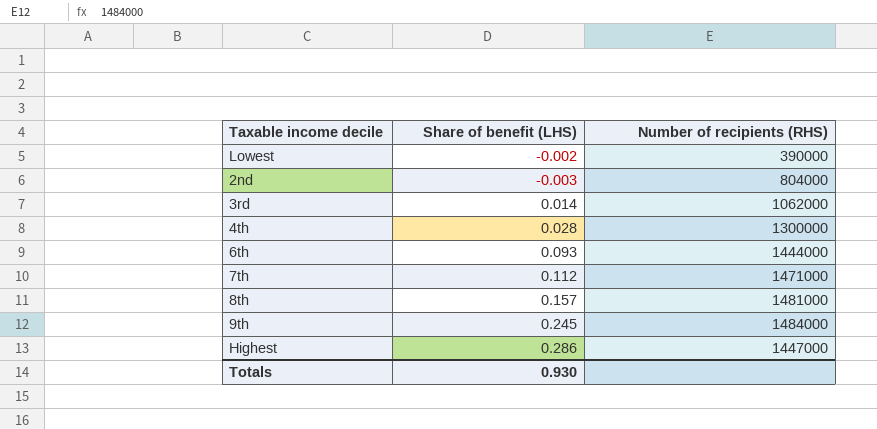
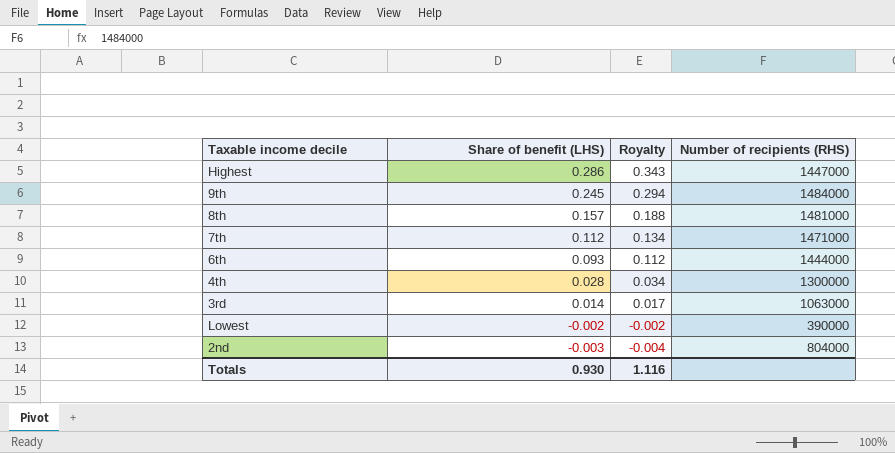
row order: none -> Share of benefit (LHS) descending
column Royalty | formula: none -> [Share of benefit (LHS)] * 1.2
3rd | Number of recipients (RHS): 1062000 -> 1063000

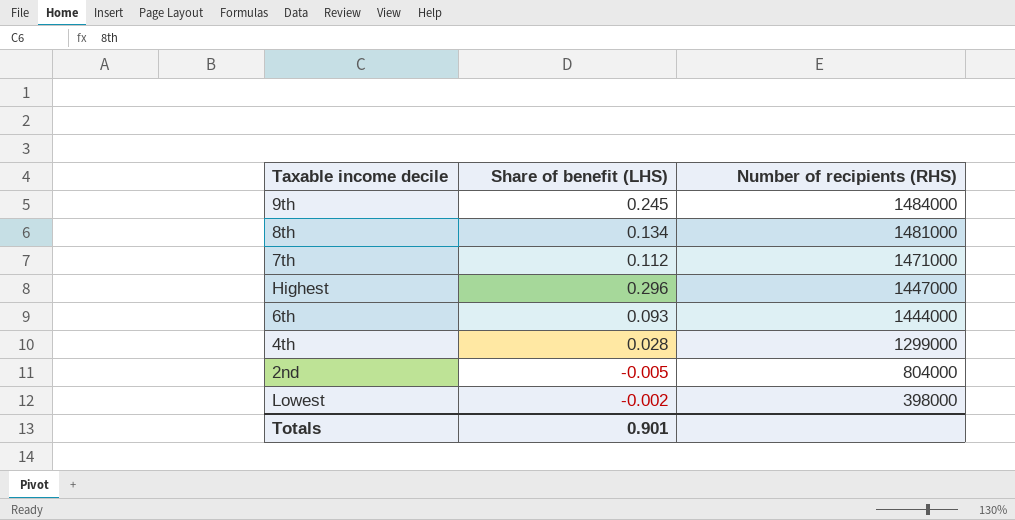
row order: Share of benefit (LHS) descending -> Number of recipients (RHS) descending
column Royalty | formula: [Share of benefit (LHS)] * 1.2 -> none
row 3rd: 0.014 | 0.017 | 1063000 -> none
8th | Share of benefit (LHS): 0.157 -> 0.134
Highest | Share of benefit (LHS): 0.286 -> 0.296
4th | Number of recipients (RHS): 1300000 -> 1299000
2nd | Share of benefit (LHS): -0.003 -> -0.005
Lowest | Number of recipients (RHS): 390000 -> 398000
Totals | Share of benefit (LHS): 0.930 -> 0.901

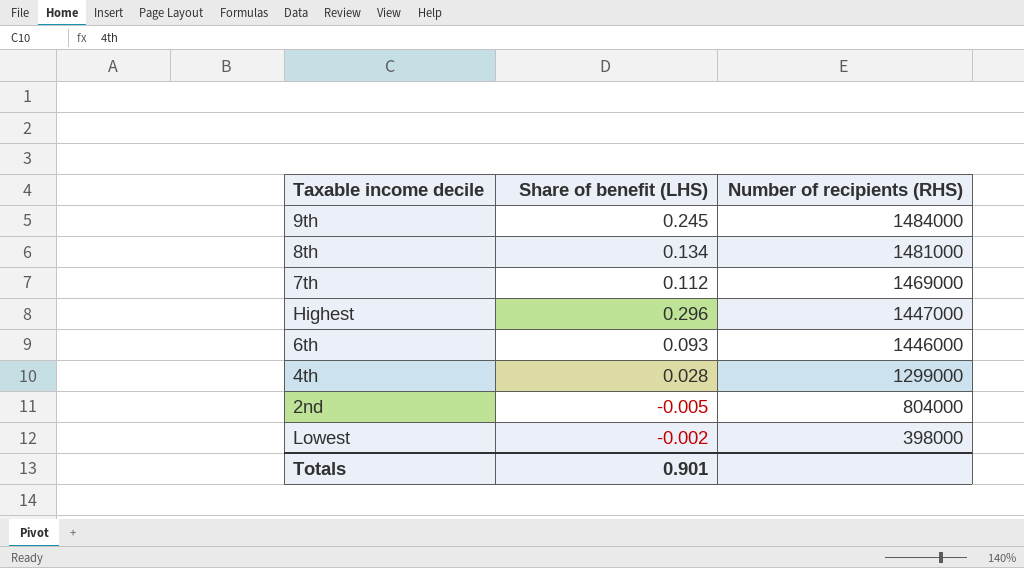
7th | Number of recipients (RHS): 1471000 -> 1469000
6th | Number of recipients (RHS): 1444000 -> 1446000

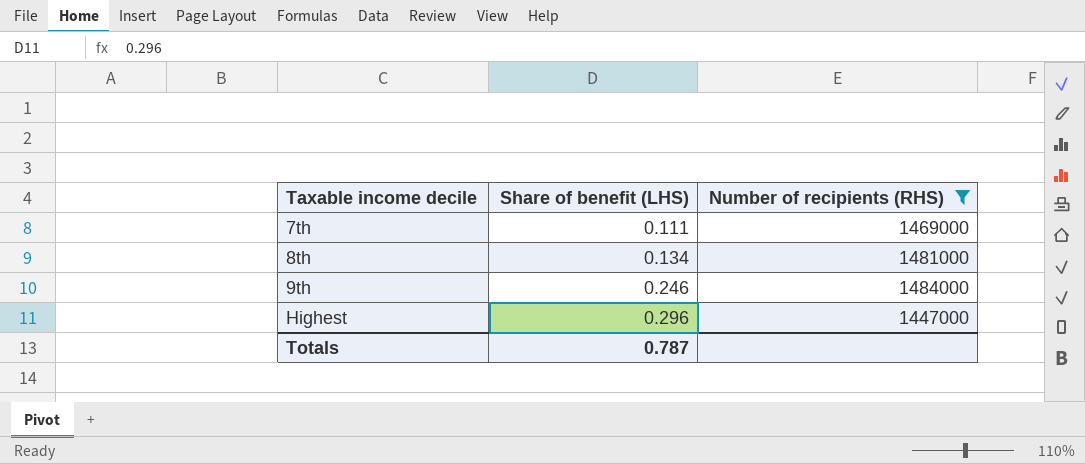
filter: none -> Number of recipients (RHS) >= 1447000
row order: Number of recipients (RHS) descending -> Taxable income decile ascending
7th | Share of benefit (LHS): 0.112 -> 0.111
9th | Share of benefit (LHS): 0.245 -> 0.246
Totals | Share of benefit (LHS): 0.901 -> 0.787

